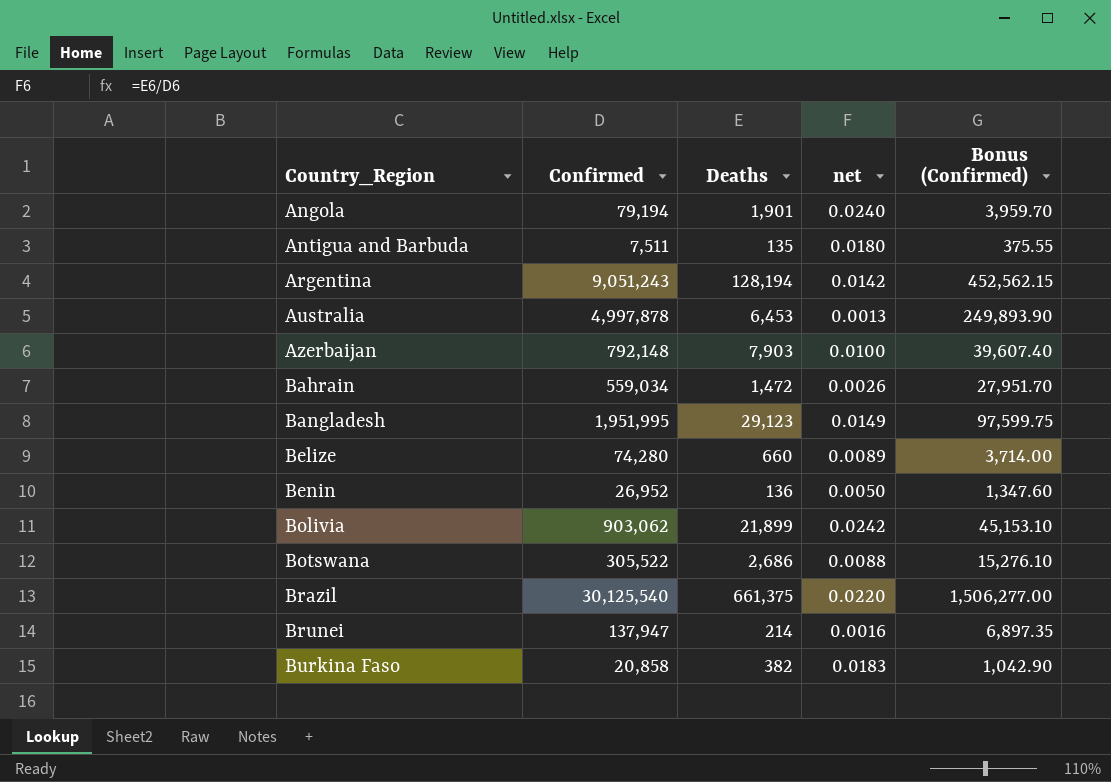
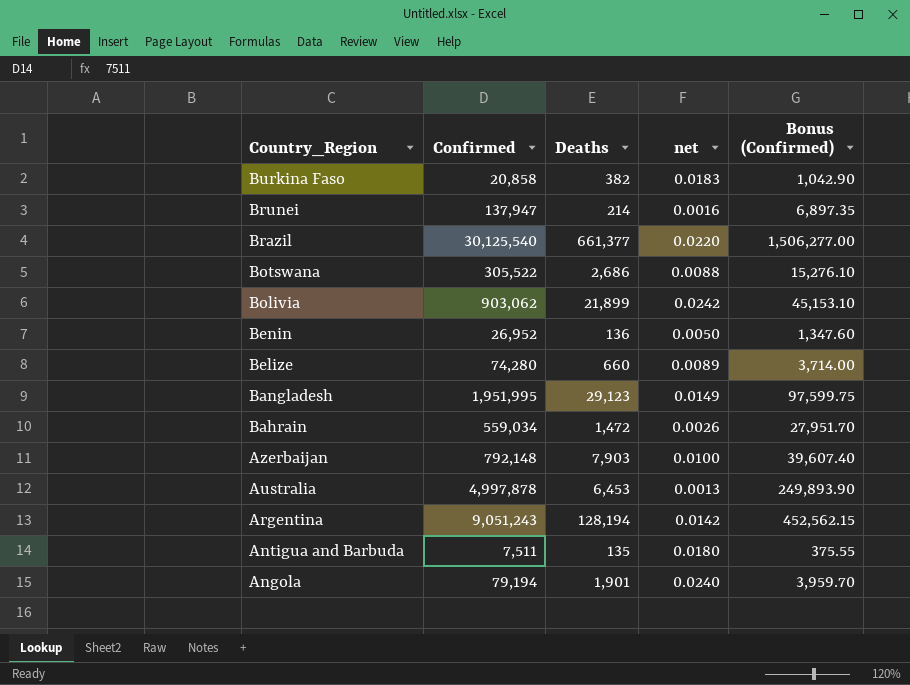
row order: Country_Region ascending -> Country_Region descending
Brazil | Deaths: 661,375 -> 661,377

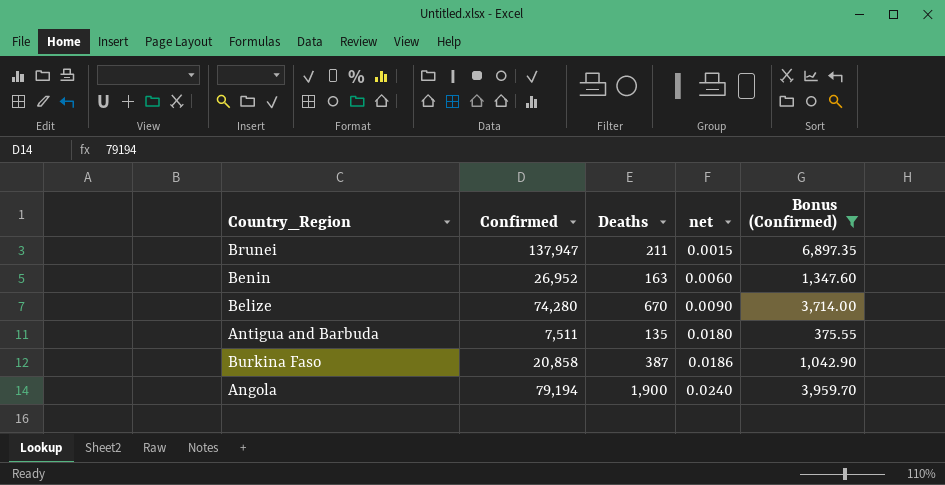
filter: none -> Bonus (Confirmed) <= 6,897.35
row order: Country_Region descending -> net ascending
Brunei | Deaths: 214 -> 211
Brunei | net: 0.0016 -> 0.0015
Benin | Deaths: 136 -> 163
Benin | net: 0.0050 -> 0.0060
Belize | Deaths: 660 -> 670
Belize | net: 0.0089 -> 0.0090
Burkina Faso | Deaths: 382 -> 387
Burkina Faso | net: 0.0183 -> 0.0186
Angola | Deaths: 1,901 -> 1,900

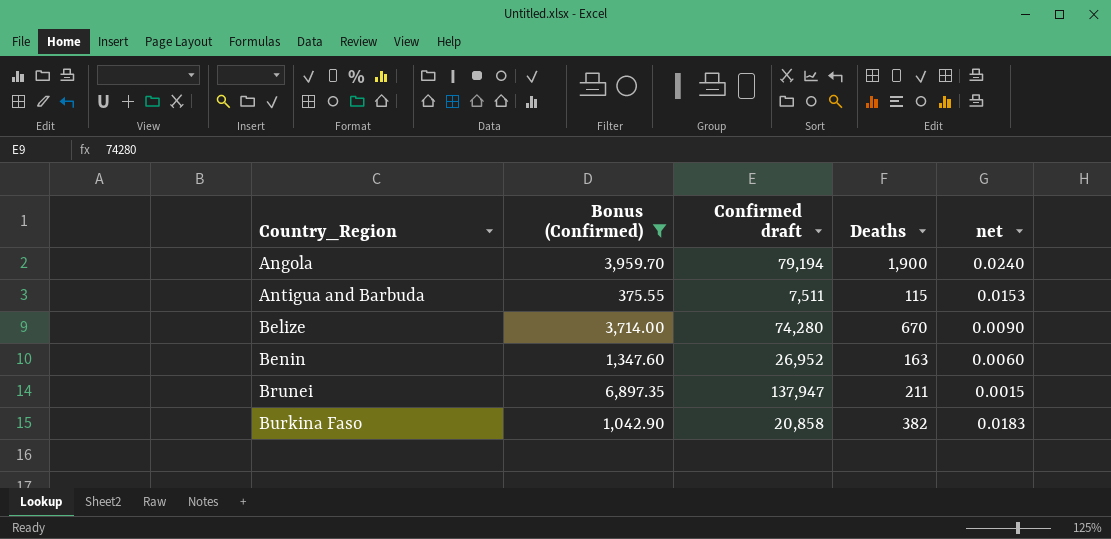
row order: net ascending -> Country_Region ascending
column Bonus (Confirmed) | position: 5 -> 2
column name: Confirmed -> Confirmed draft
Antigua and Barbuda | Deaths: 135 -> 115
Antigua and Barbuda | net: 0.0180 -> 0.0153
Burkina Faso | Deaths: 387 -> 382
Burkina Faso | net: 0.0186 -> 0.0183

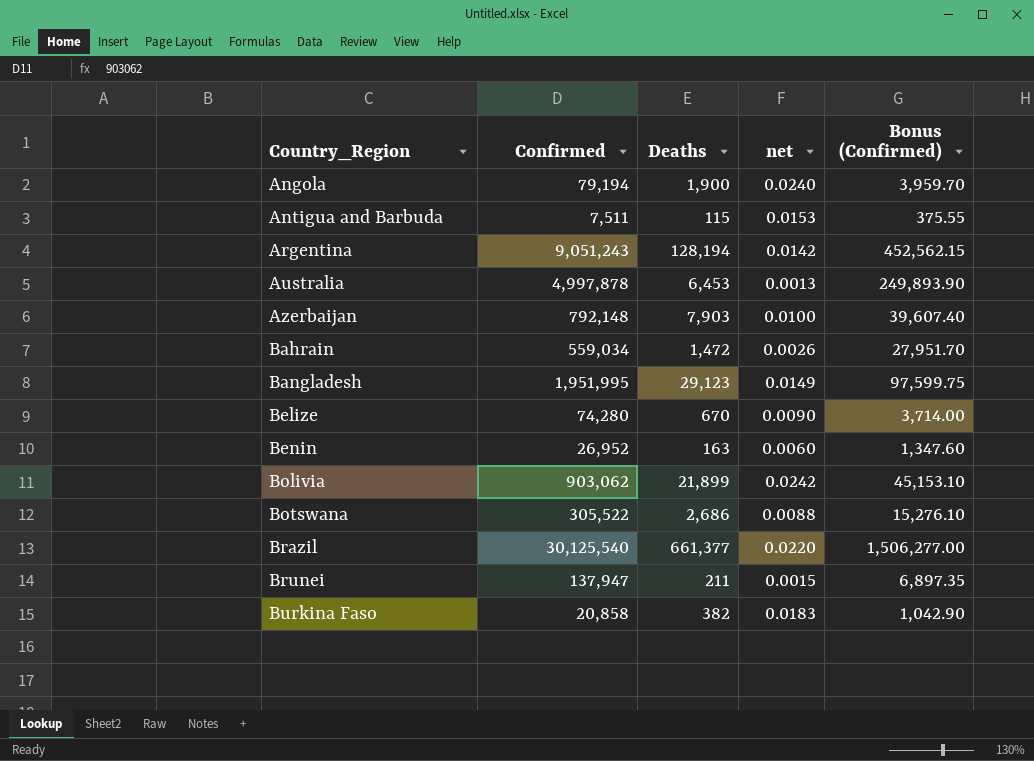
filter: Bonus (Confirmed) <= 6,897.35 -> none
column name: Confirmed draft -> Confirmed
column Bonus (Confirmed) | position: 2 -> 5

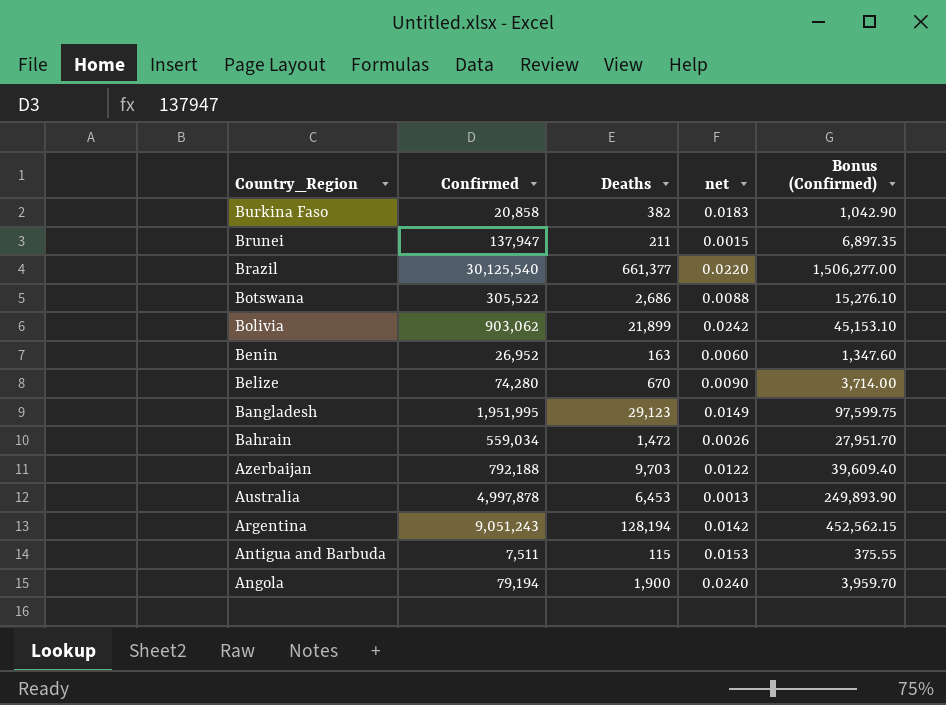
row order: Country_Region ascending -> Country_Region descending
Azerbaijan | Confirmed: 792,148 -> 792,188
Azerbaijan | Deaths: 7,903 -> 9,703
Azerbaijan | net: 0.0100 -> 0.0122
Azerbaijan | Bonus (Confirmed): 39,607.40 -> 39,609.40

